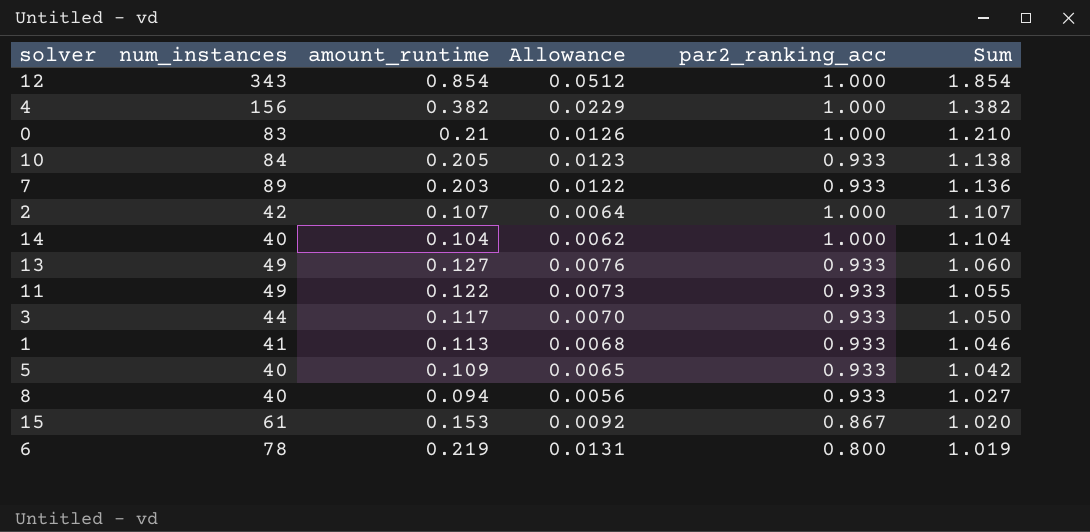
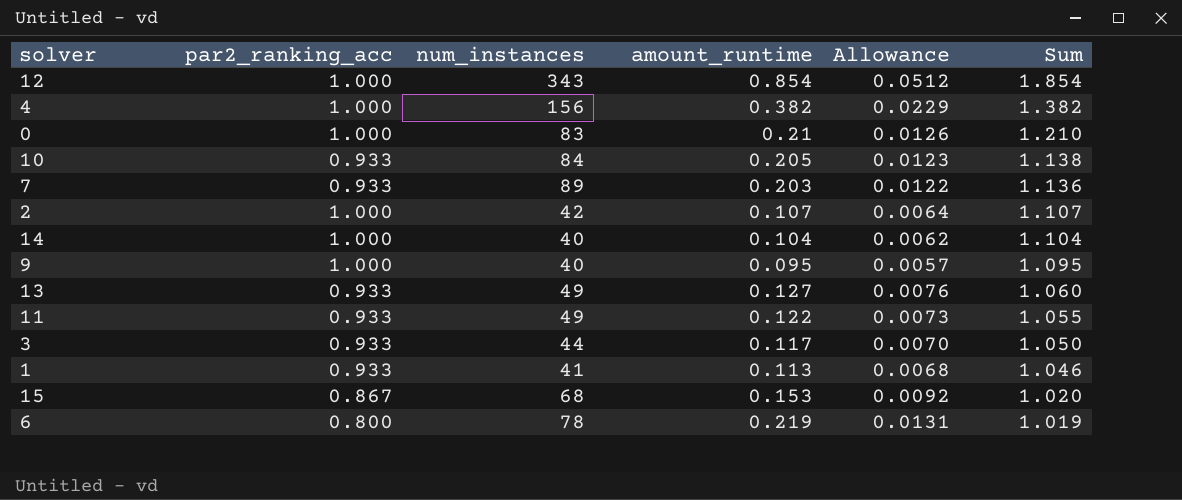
column par2_ranking_acc | position: 5 -> 2
row 5: 40 | 0.109 | 0.0065 | 0.933 | 1.042 -> none
row 8: 40 | 0.094 | 0.0056 | 0.933 | 1.027 -> none
row 9: none -> 1.000 | 40 | 0.095 | 0.0057 | 1.095
15 | num_instances: 61 -> 68

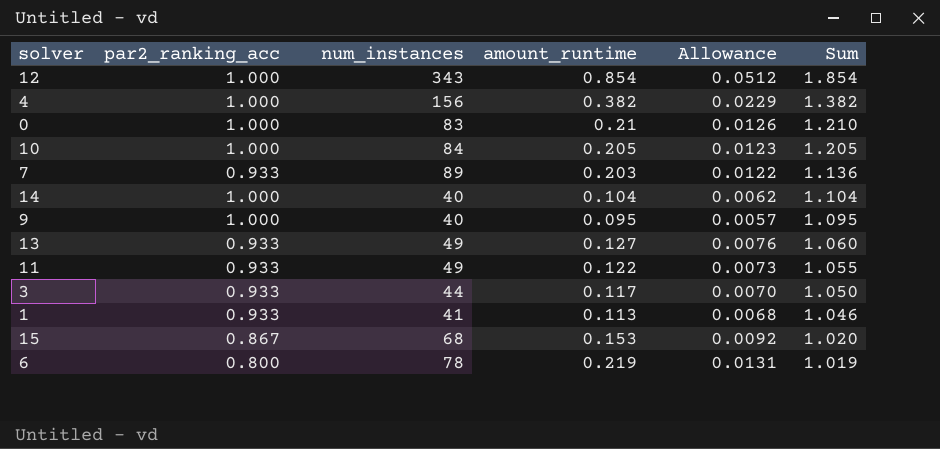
row 2: 1.000 | 42 | 0.107 | 0.0064 | 1.107 -> none
10 | par2_ranking_acc: 0.933 -> 1.000
10 | Sum: 1.138 -> 1.205

